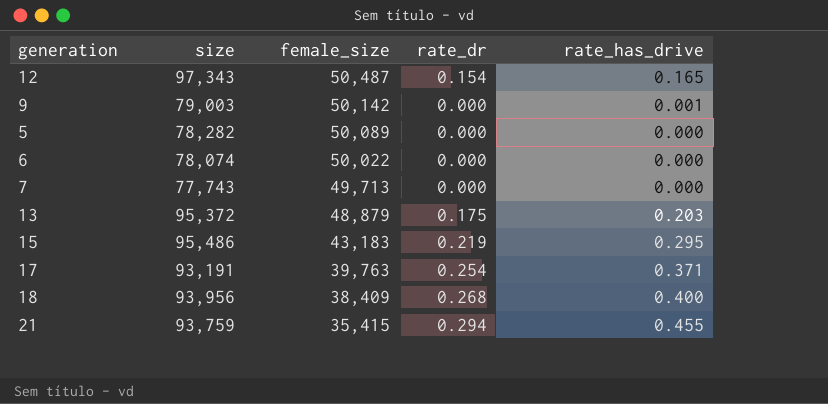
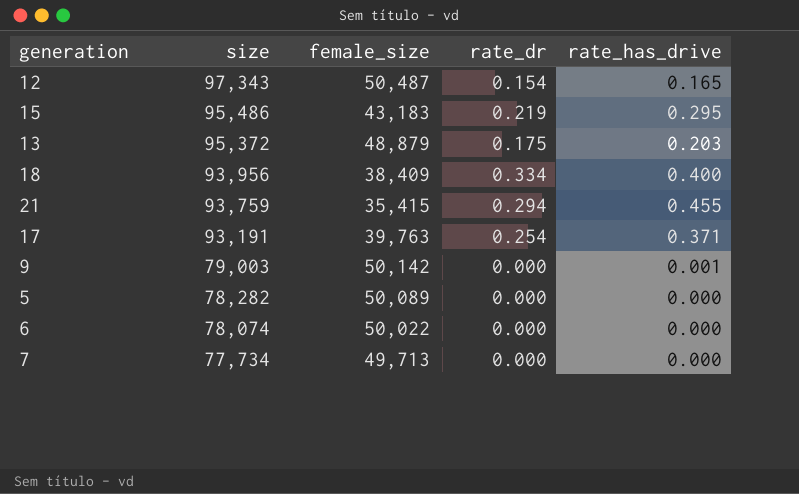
row order: female_size descending -> size descending
18 | rate_dr: 0.268 -> 0.334
7 | size: 77,743 -> 77,734

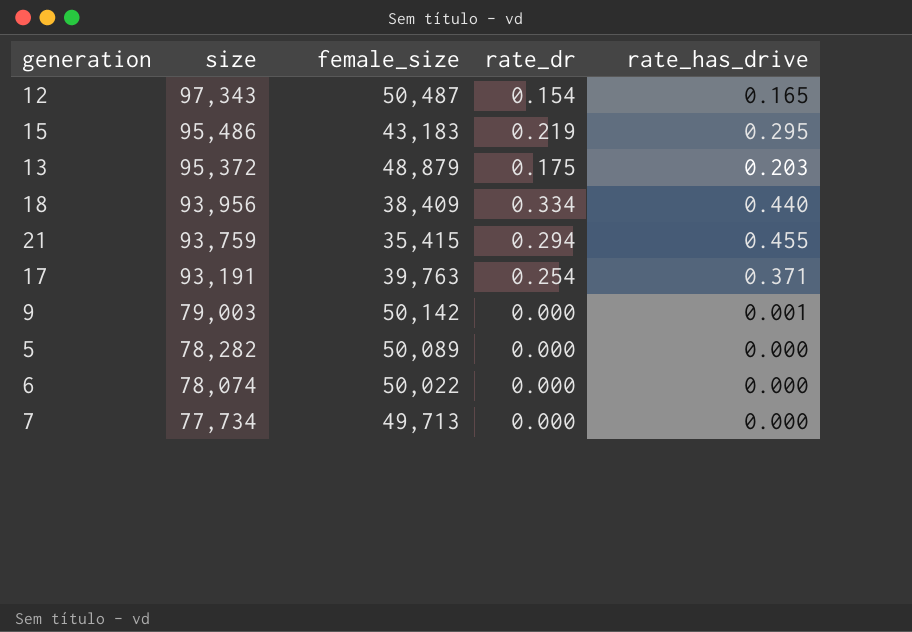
18 | rate_has_drive: 0.400 -> 0.440

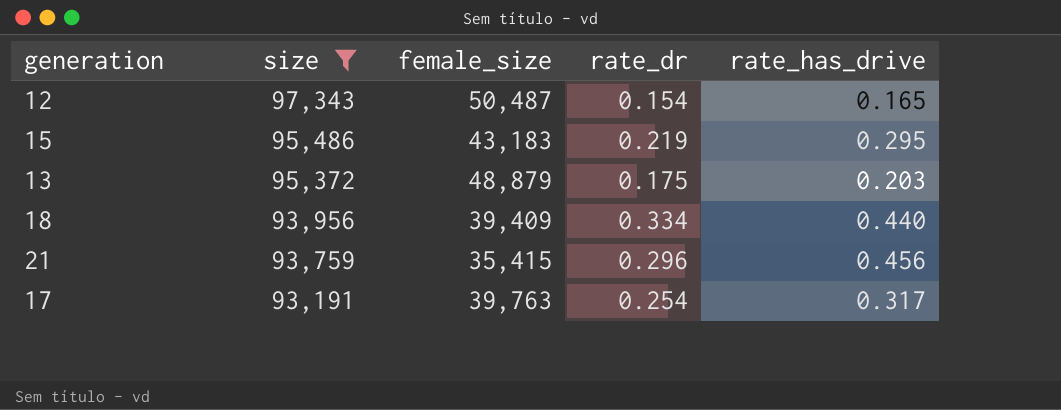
filter: none -> size >= 93,191
18 | female_size: 38,409 -> 39,409
21 | rate_dr: 0.294 -> 0.296
21 | rate_has_drive: 0.455 -> 0.456
17 | rate_has_drive: 0.371 -> 0.317

